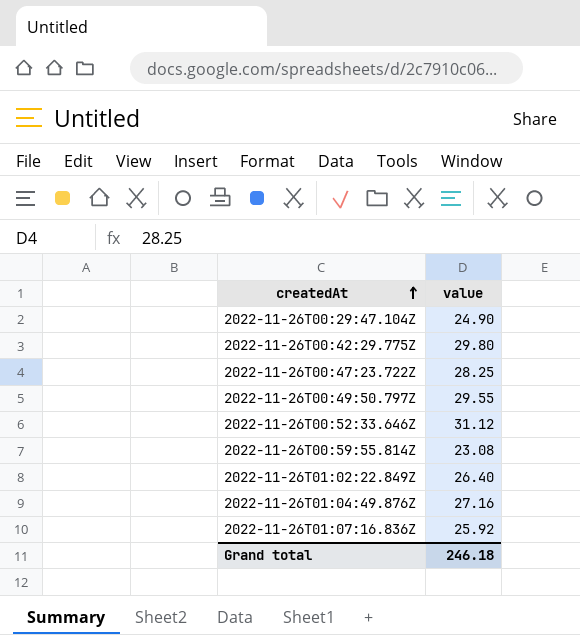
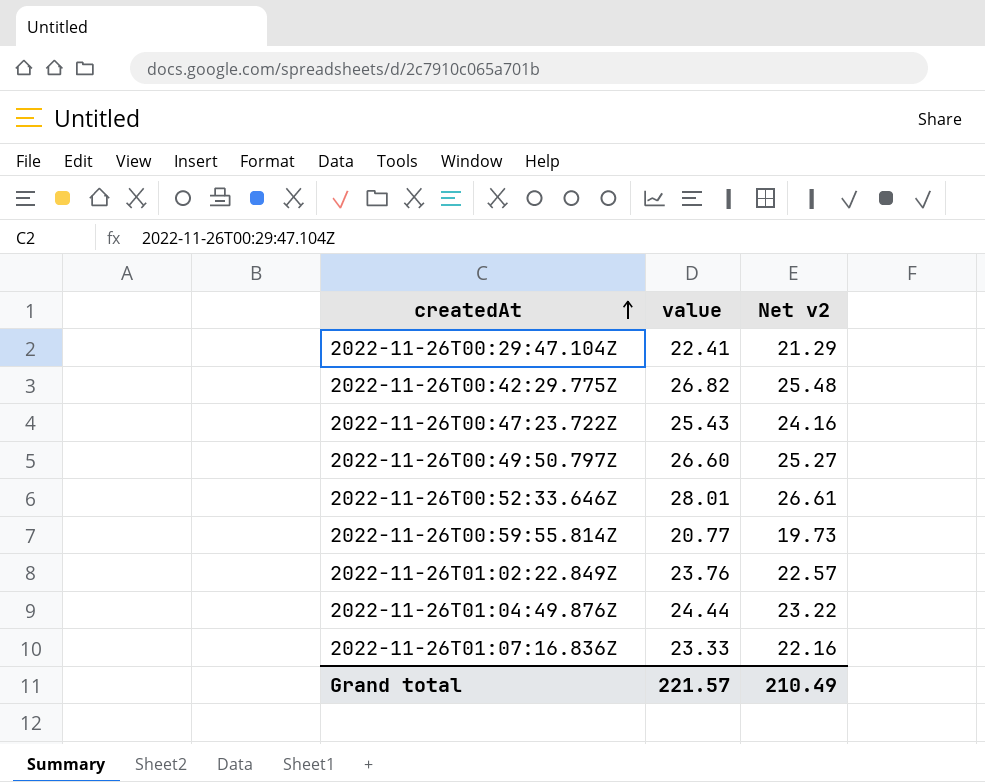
column Net v2 | formula: none -> [value] * 0.95
2022-11-26T00:29:47.104Z | value: 24.90 -> 22.41
2022-11-26T00:42:29.775Z | value: 29.80 -> 26.82
2022-11-26T00:47:23.722Z | value: 28.25 -> 25.43
2022-11-26T00:49:50.797Z | value: 29.55 -> 26.60
2022-11-26T00:52:33.646Z | value: 31.12 -> 28.01
2022-11-26T00:59:55.814Z | value: 23.08 -> 20.77
2022-11-26T01:02:22.849Z | value: 26.40 -> 23.76
2022-11-26T01:04:49.876Z | value: 27.16 -> 24.44
2022-11-26T01:07:16.836Z | value: 25.92 -> 23.33
Grand total | value: 246.18 -> 221.57

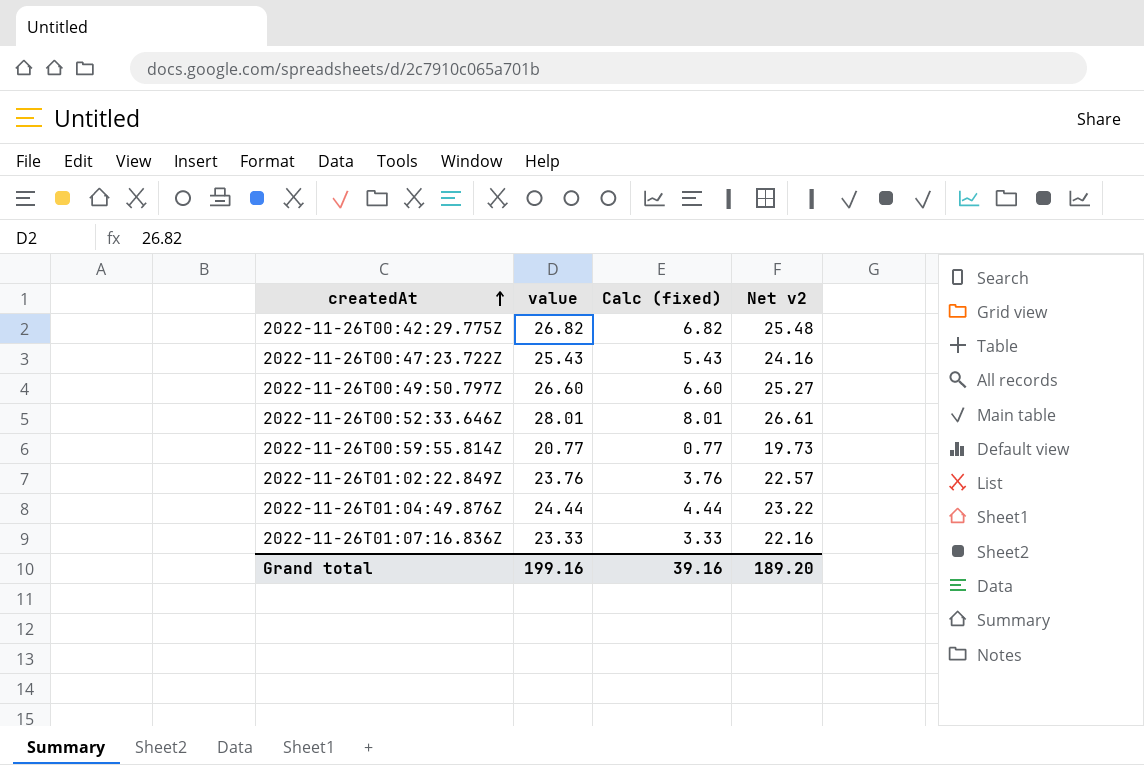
column Calc (fixed) | formula: none -> [value] - 20
row 2022-11-26T00:29:47.104Z: 22.41 | 21.29 -> none
Grand total | value: 221.57 -> 199.16
Grand total | Net v2: 210.49 -> 189.20

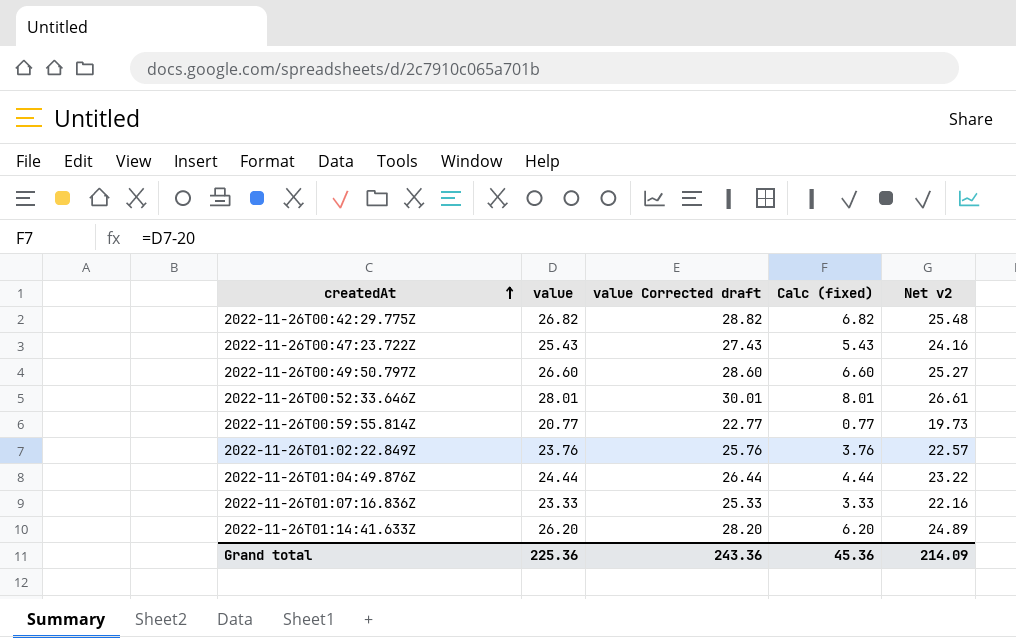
column value Corrected draft | formula: none -> [value] + 2
row 2022-11-26T01:14:41.633Z: none -> 26.20 | 28.20 | 6.20 | 24.89
Grand total | value: 199.16 -> 225.36
Grand total | Calc (fixed): 39.16 -> 45.36
Grand total | Net v2: 189.20 -> 214.09

